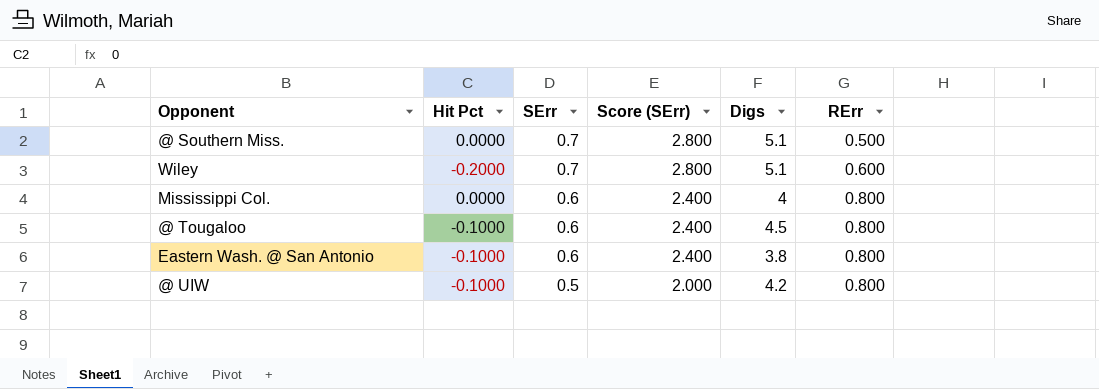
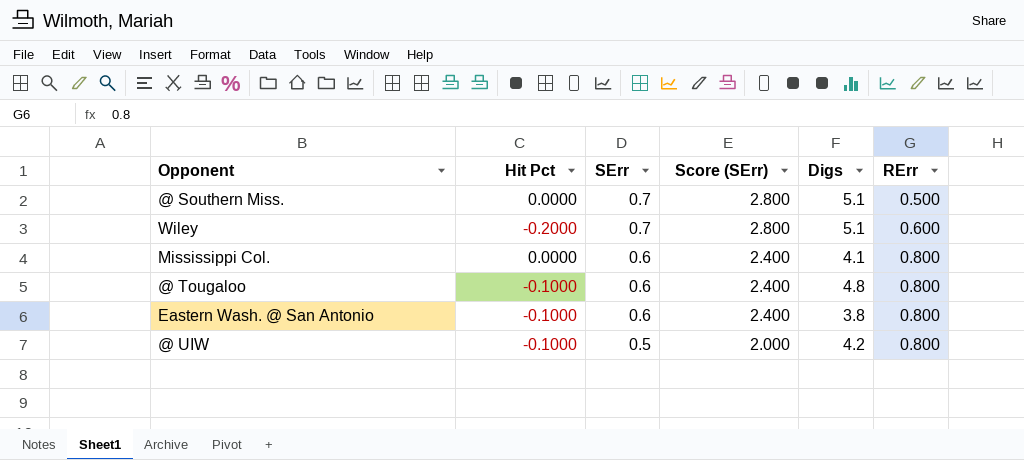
Mississippi Col. | Digs: 4 -> 4.1
@ Tougaloo | Digs: 4.5 -> 4.8

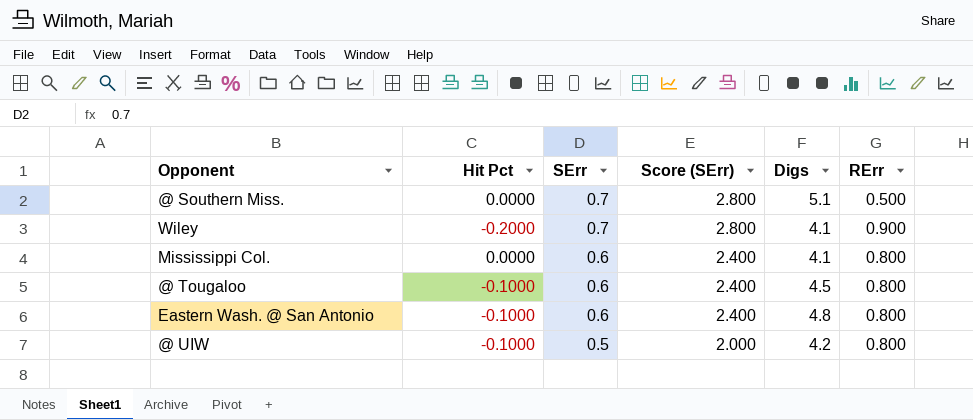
Wiley | Digs: 5.1 -> 4.1
Wiley | RErr: 0.600 -> 0.900
@ Tougaloo | Digs: 4.8 -> 4.5
Eastern Wash. @ San Antonio | Digs: 3.8 -> 4.8

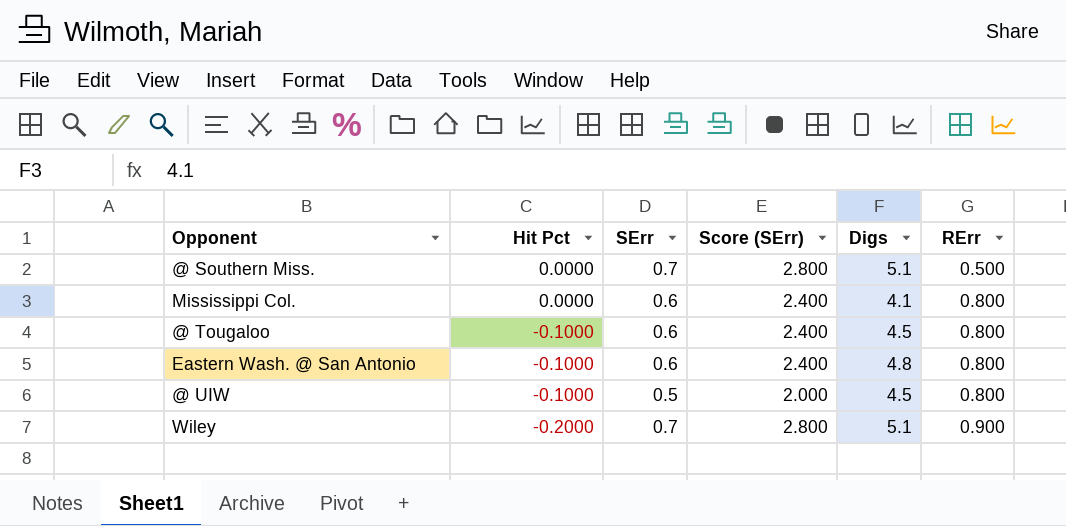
row order: SErr descending -> Hit Pct descending
@ UIW | Digs: 4.2 -> 4.5
Wiley | Digs: 4.1 -> 5.1

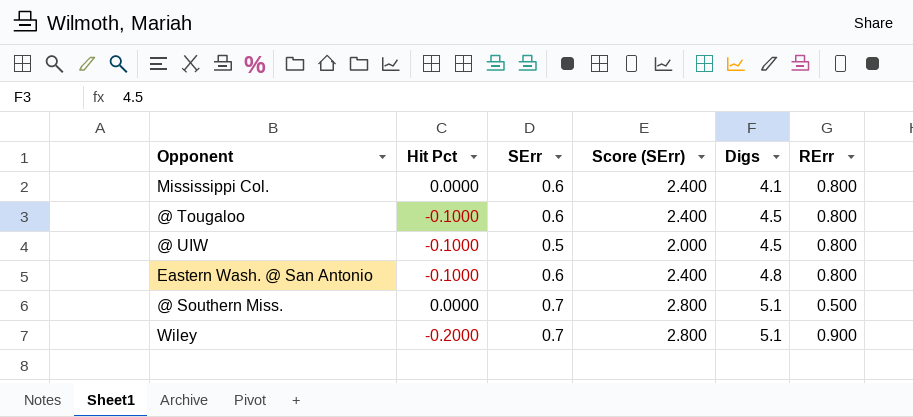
row order: Hit Pct descending -> Digs ascending

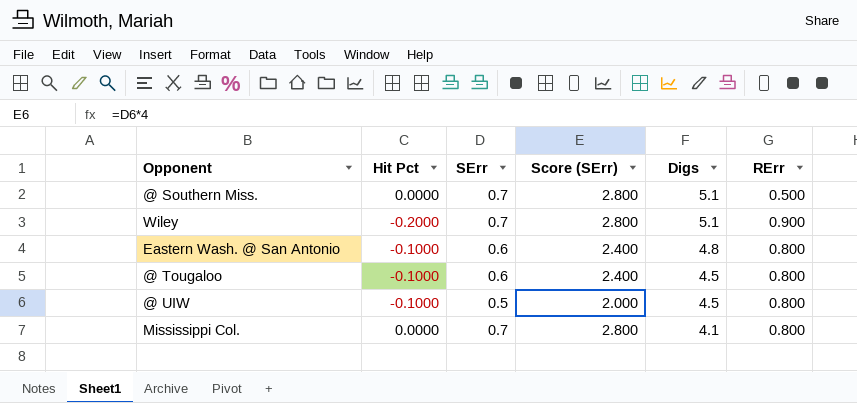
row order: Digs ascending -> Digs descending
Mississippi Col. | SErr: 0.6 -> 0.7
Mississippi Col. | Score (SErr): 2.400 -> 2.800

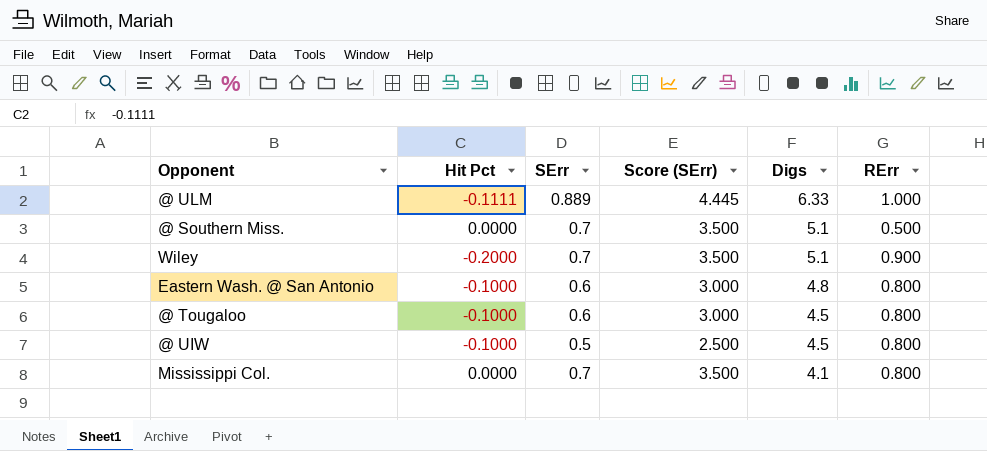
column Score (SErr) | formula: [SErr] * 4 -> [SErr] * 5
row @ ULM: none -> -0.1111 | 0.889 | 4.445 | 6.33 | 1.000

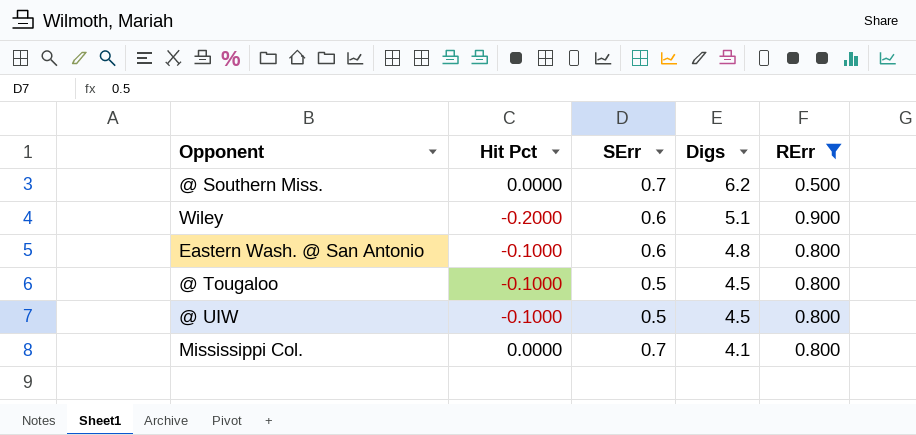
filter: none -> RErr != 1.000
column Score (SErr) | formula: [SErr] * 5 -> none
@ Southern Miss. | Digs: 5.1 -> 6.2
Wiley | SErr: 0.7 -> 0.6
@ Tougaloo | SErr: 0.6 -> 0.5

